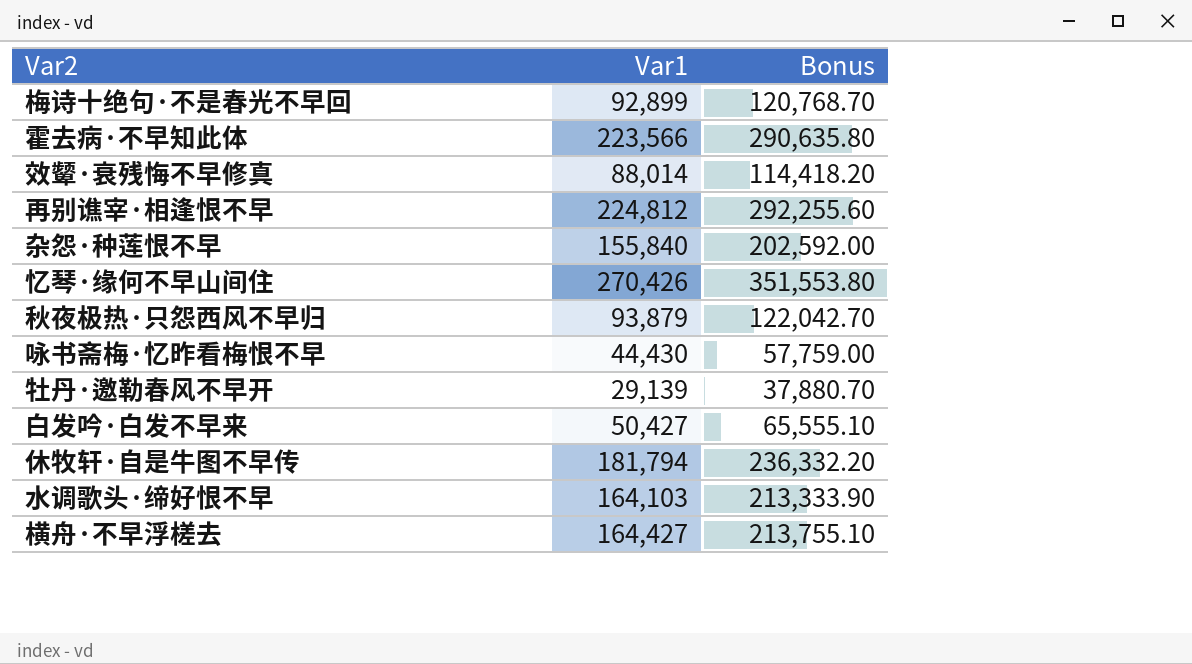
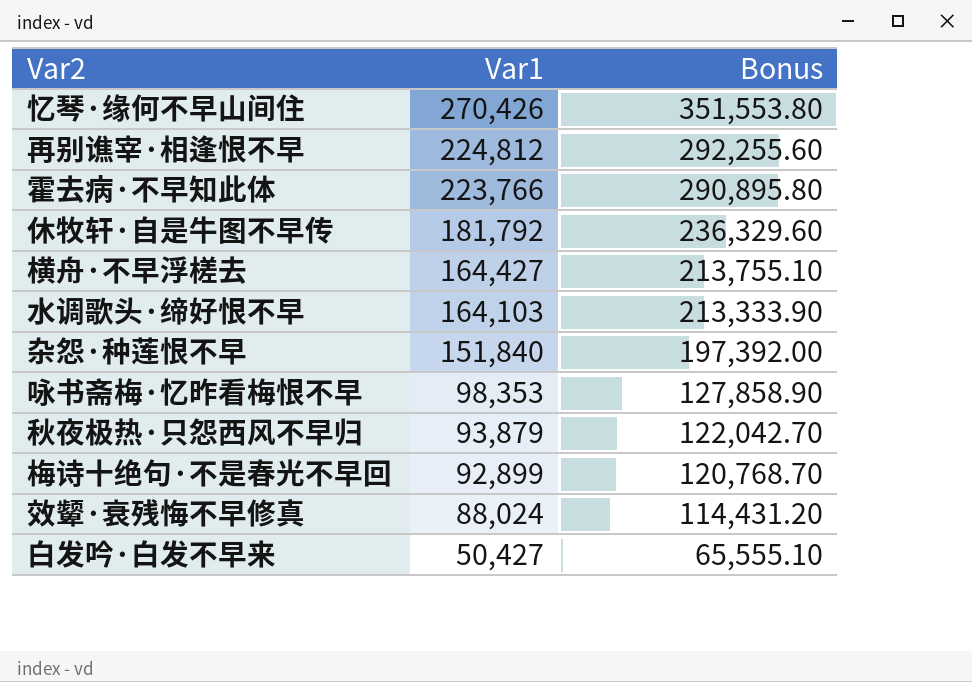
row order: none -> Var1 descending
row 牡丹·邀勒春风不早开: 29,139 | 37,880.70 -> none
霍去病·不早知此体 | Var1: 223,566 -> 223,766
霍去病·不早知此体 | Bonus: 290,635.80 -> 290,895.80
休牧轩·自是牛图不早传 | Var1: 181,794 -> 181,792
休牧轩·自是牛图不早传 | Bonus: 236,332.20 -> 236,329.60
杂怨·种莲恨不早 | Var1: 155,840 -> 151,840
杂怨·种莲恨不早 | Bonus: 202,592.00 -> 197,392.00
咏书斋梅·忆昨看梅恨不早 | Var1: 44,430 -> 98,353
咏书斋梅·忆昨看梅恨不早 | Bonus: 57,759.00 -> 127,858.90
效颦·衰残悔不早修真 | Var1: 88,014 -> 88,024
效颦·衰残悔不早修真 | Bonus: 114,418.20 -> 114,431.20

